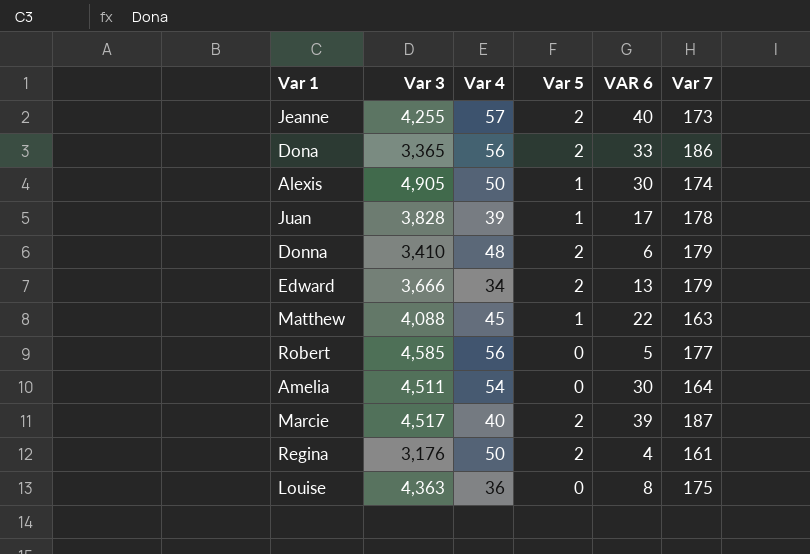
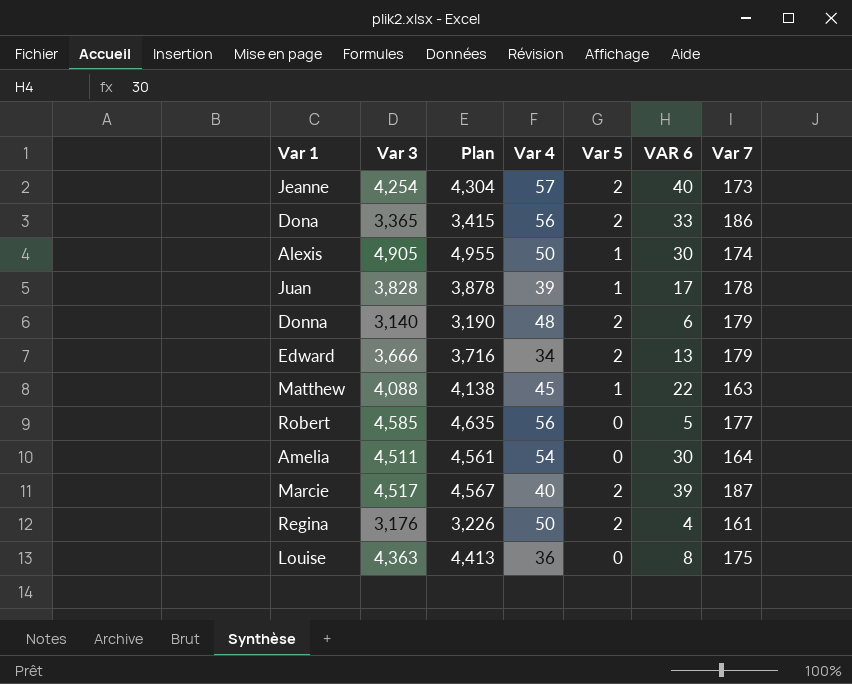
column Plan | formula: none -> [Var 3] + 50
Jeanne | Var 3: 4,255 -> 4,254
Donna | Var 3: 3,410 -> 3,140

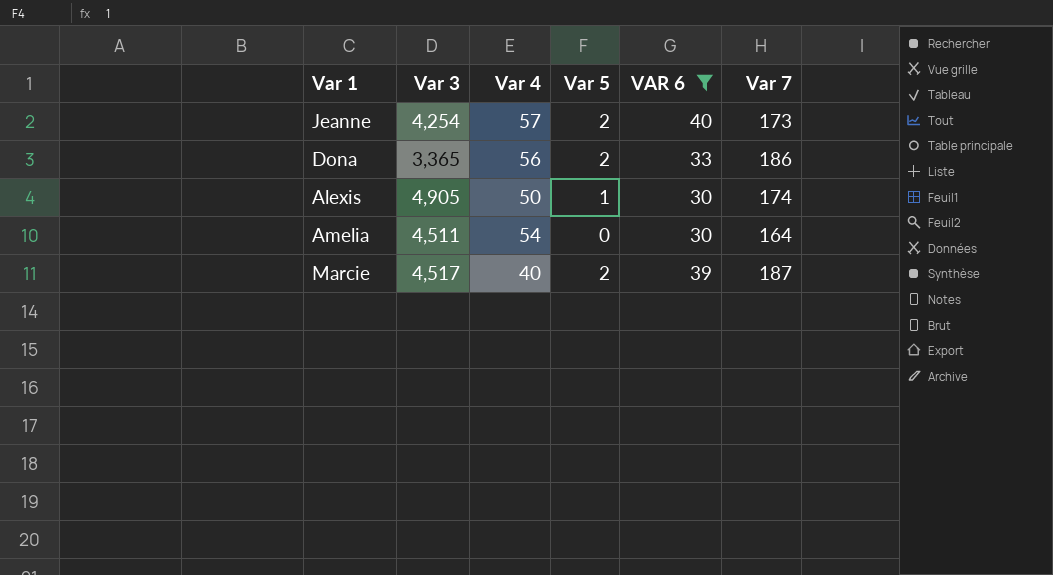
filter: none -> VAR 6 >= 30
column Plan | formula: [Var 3] + 50 -> none

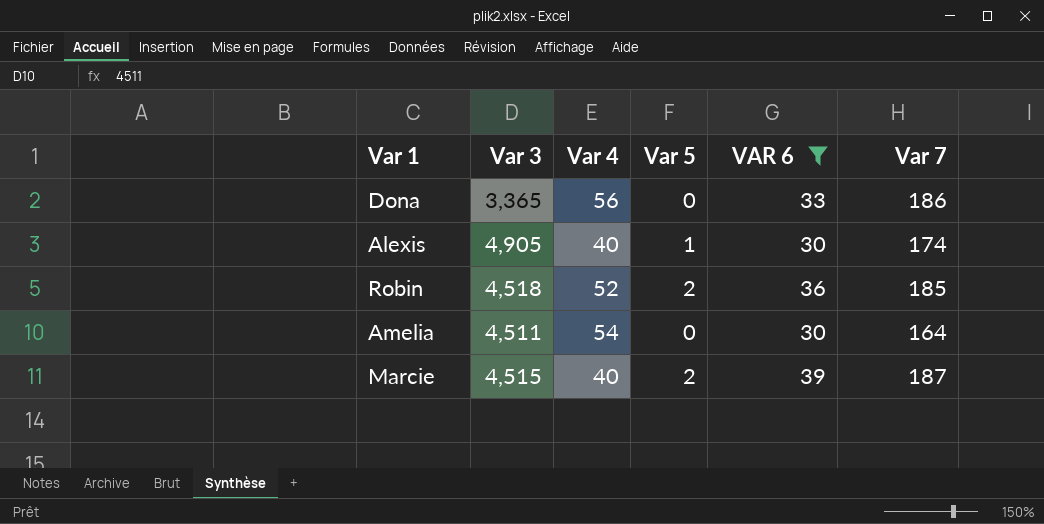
row Jeanne: 4,254 | 57 | 2 | 40 | 173 -> none
Dona | Var 5: 2 -> 0
Alexis | Var 4: 50 -> 40
row Robin: none -> 4,518 | 52 | 2 | 36 | 185
Marcie | Var 3: 4,517 -> 4,515

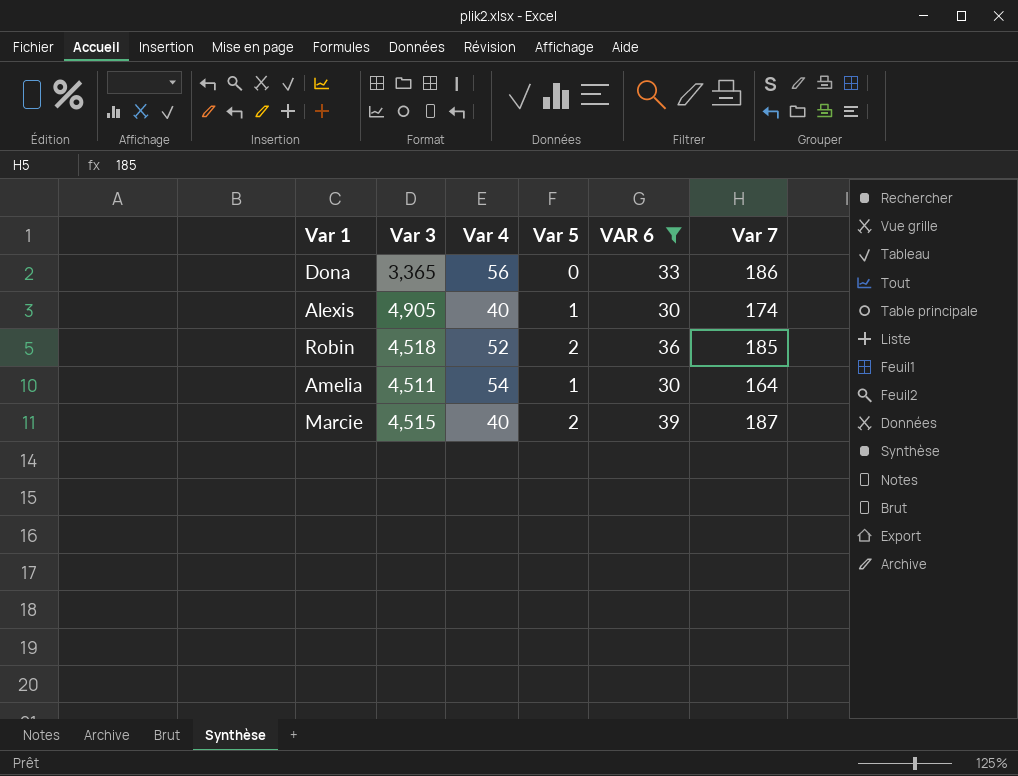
Amelia | Var 5: 0 -> 1

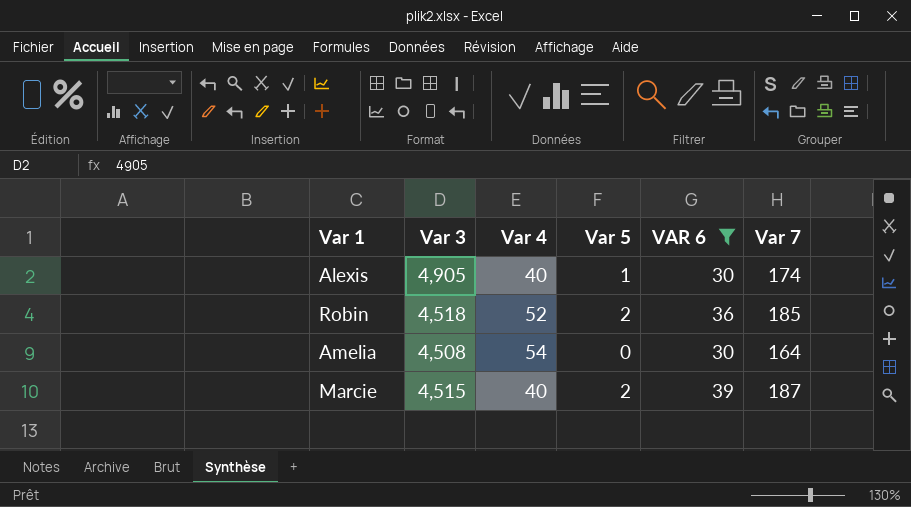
row Dona: 3,365 | 56 | 0 | 33 | 186 -> none
Amelia | Var 3: 4,511 -> 4,508
Amelia | Var 5: 1 -> 0

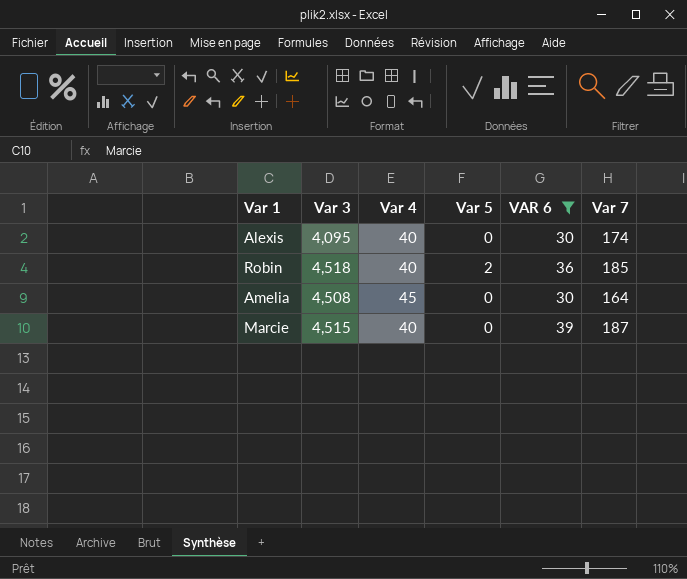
Alexis | Var 3: 4,905 -> 4,095
Alexis | Var 5: 1 -> 0
Robin | Var 4: 52 -> 40
Amelia | Var 4: 54 -> 45
Marcie | Var 5: 2 -> 0

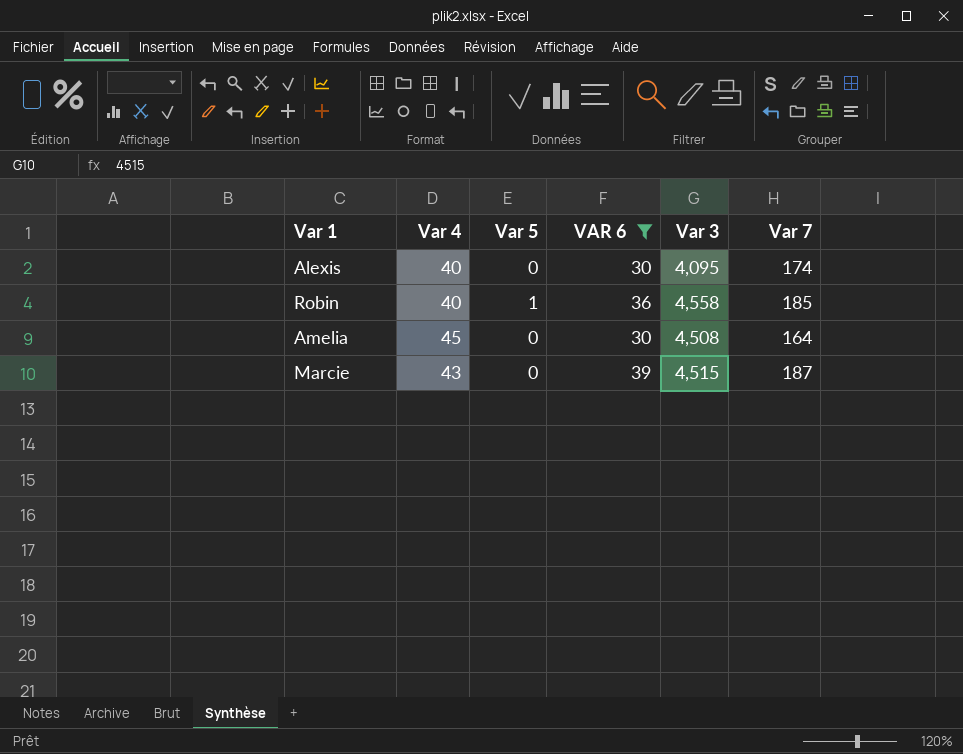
column Var 3 | position: 2 -> 5
Robin | Var 5: 2 -> 1
Robin | Var 3: 4,518 -> 4,558
Marcie | Var 4: 40 -> 43

